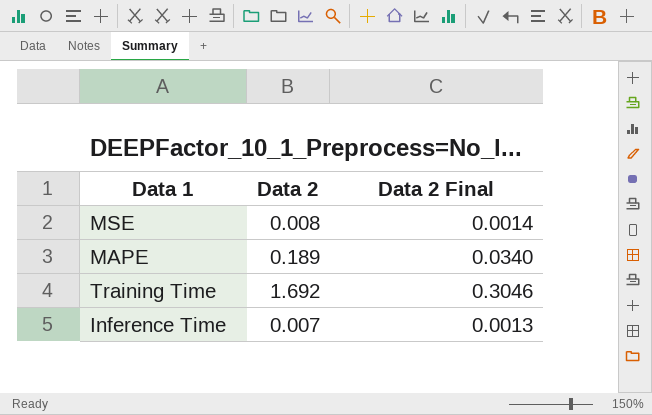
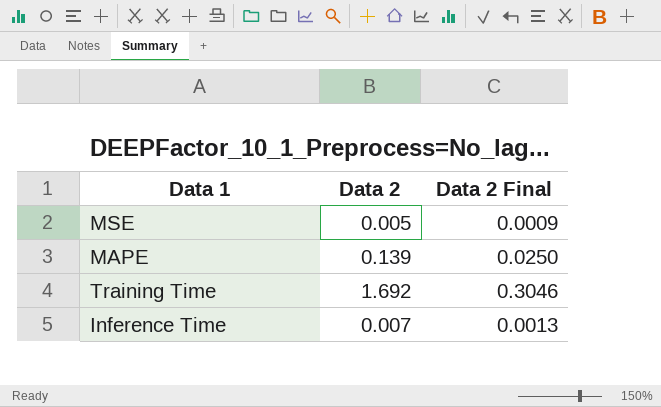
MSE | Data 2: 0.008 -> 0.005
MSE | Data 2 Final: 0.0014 -> 0.0009
MAPE | Data 2: 0.189 -> 0.139
MAPE | Data 2 Final: 0.0340 -> 0.0250

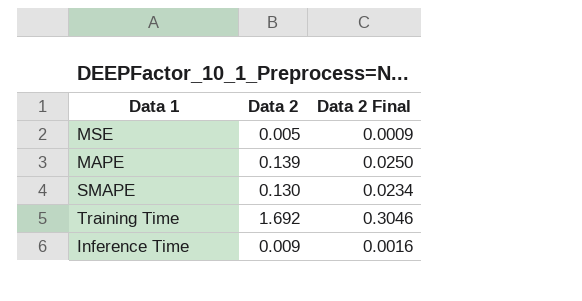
row SMAPE: none -> 0.130 | 0.0234
Inference Time | Data 2: 0.007 -> 0.009
Inference Time | Data 2 Final: 0.0013 -> 0.0016

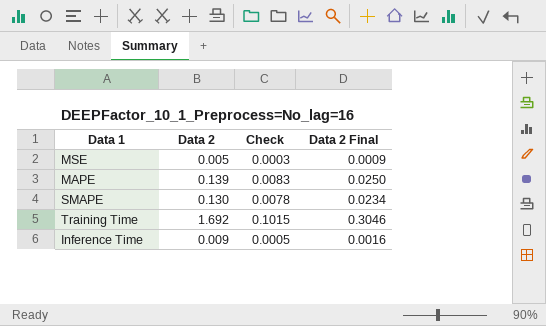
column Check | formula: none -> [Data 2] * 0.06

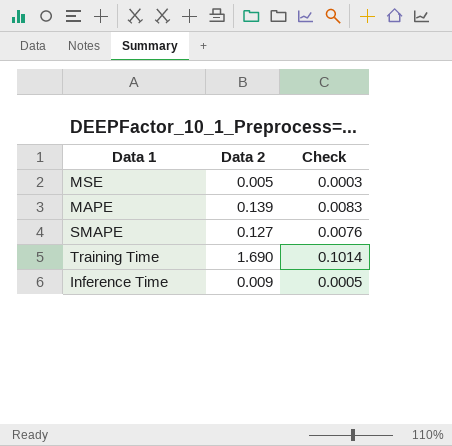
column Data 2 Final | formula: [Data 2] * 0.18 -> none
SMAPE | Data 2: 0.130 -> 0.127
SMAPE | Check: 0.0078 -> 0.0076
Training Time | Data 2: 1.692 -> 1.690
Training Time | Check: 0.1015 -> 0.1014

